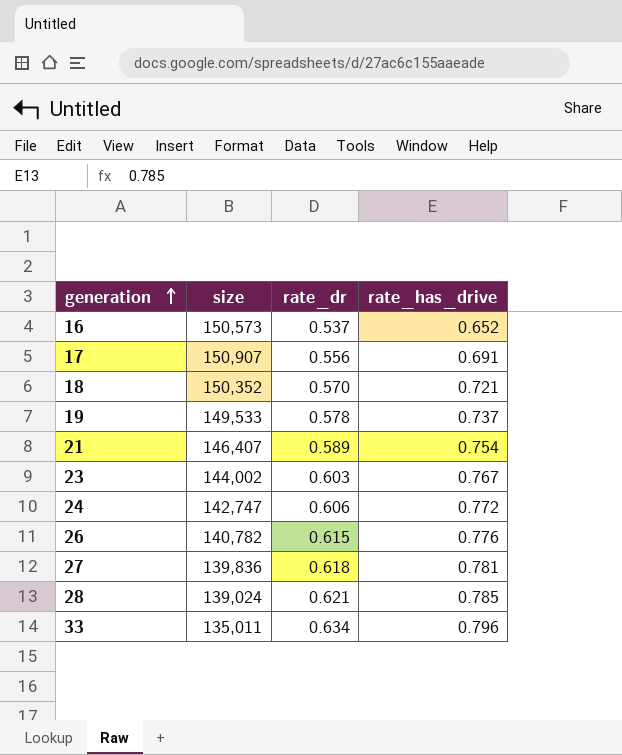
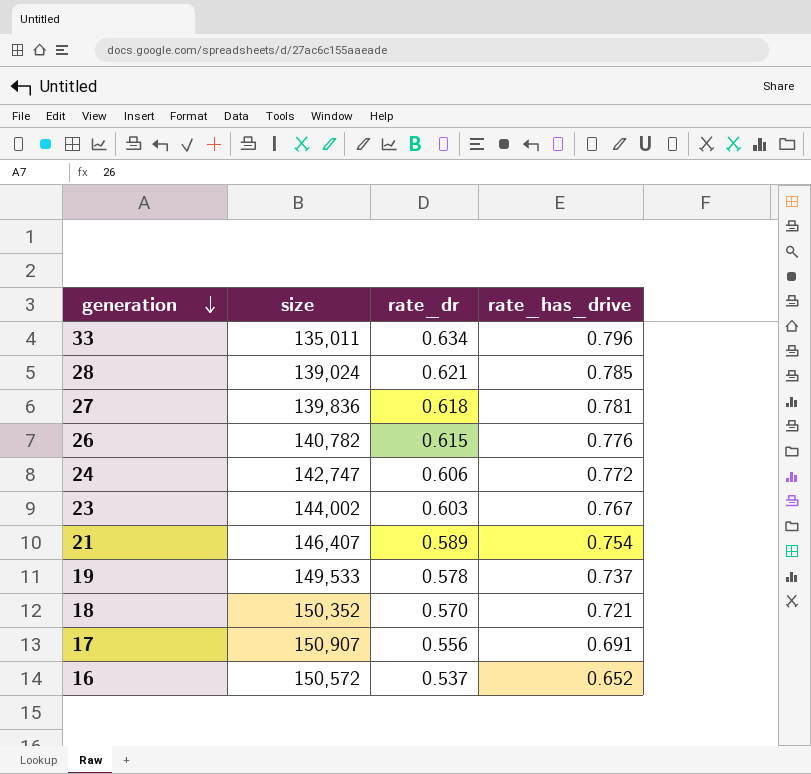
row order: generation ascending -> generation descending
16 | size: 150,573 -> 150,572

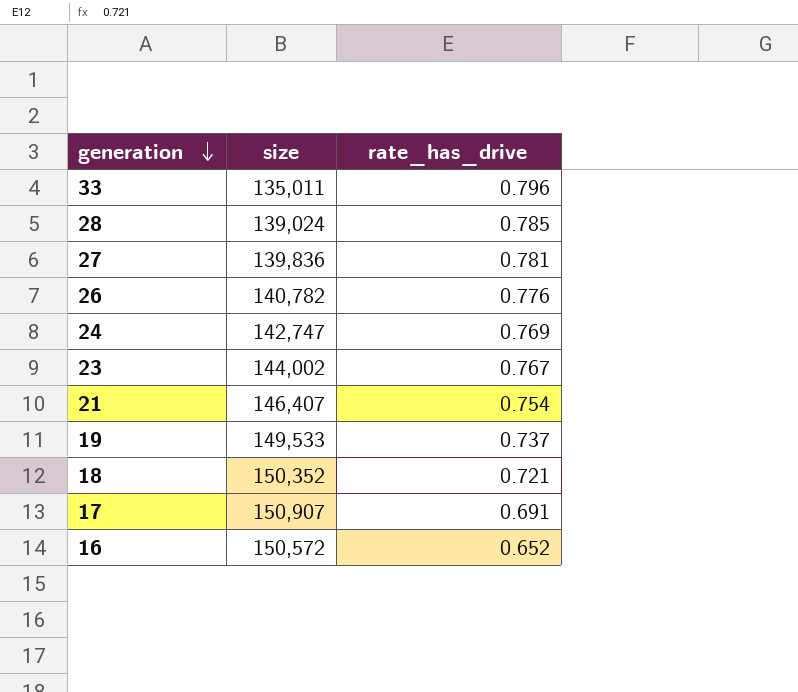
column rate_dr | position: 3 -> none
24 | rate_has_drive: 0.772 -> 0.769

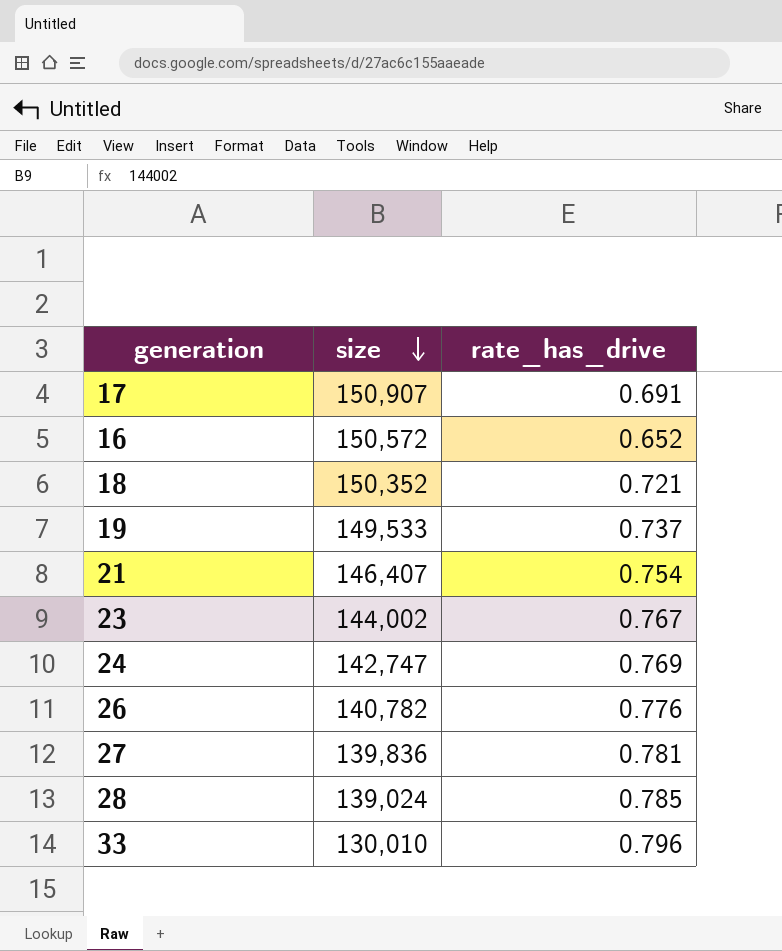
row order: generation descending -> size descending
33 | size: 135,011 -> 130,010

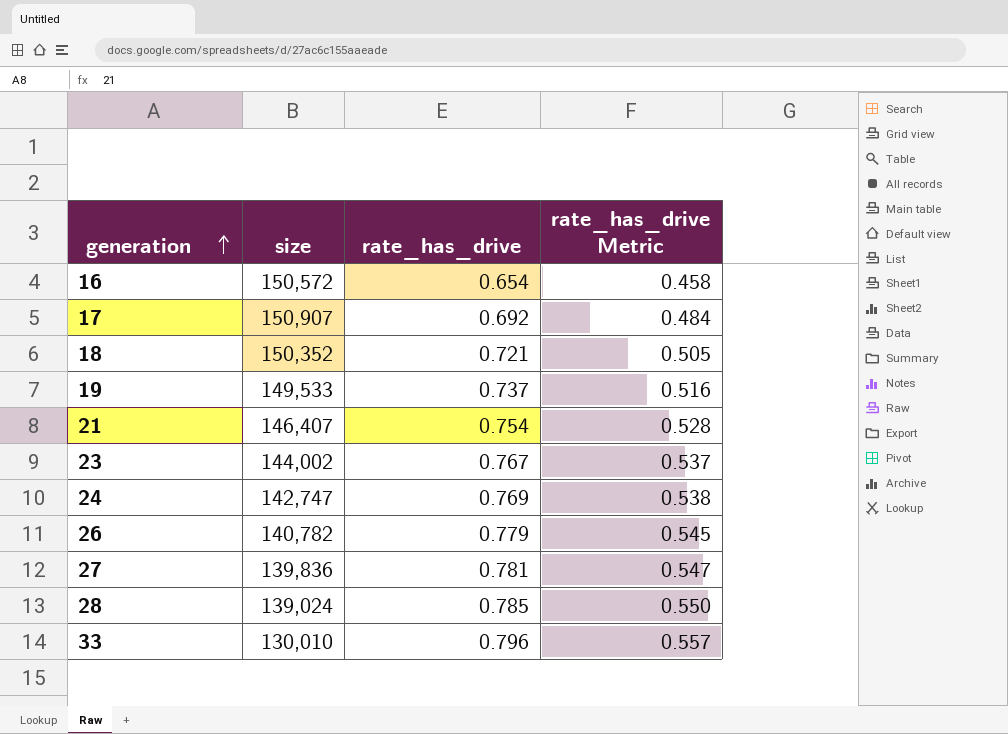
row order: size descending -> generation ascending
column rate_has_drive Metric | formula: none -> [rate_has_drive] * 0.7
16 | rate_has_drive: 0.652 -> 0.654
17 | rate_has_drive: 0.691 -> 0.692
26 | rate_has_drive: 0.776 -> 0.779

